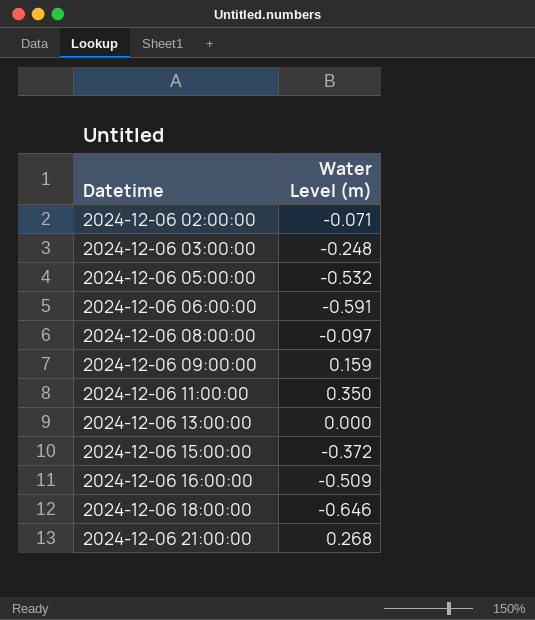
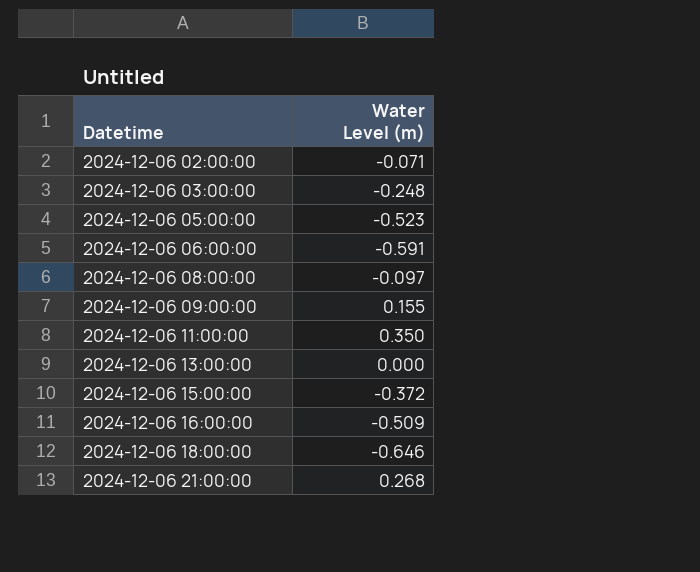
2024-12-06 05:00:00 | Water Level (m): -0.532 -> -0.523
2024-12-06 09:00:00 | Water Level (m): 0.159 -> 0.155

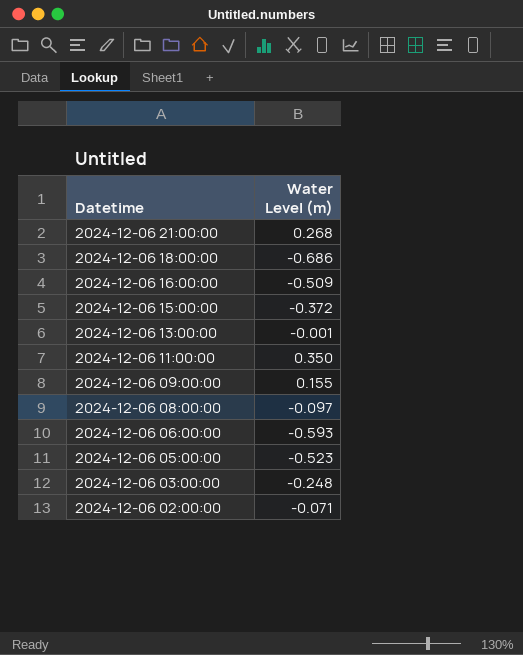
row order: Datetime ascending -> Datetime descending
2024-12-06 18:00:00 | Water Level (m): -0.646 -> -0.686
2024-12-06 13:00:00 | Water Level (m): 0.000 -> -0.001
2024-12-06 06:00:00 | Water Level (m): -0.591 -> -0.593

